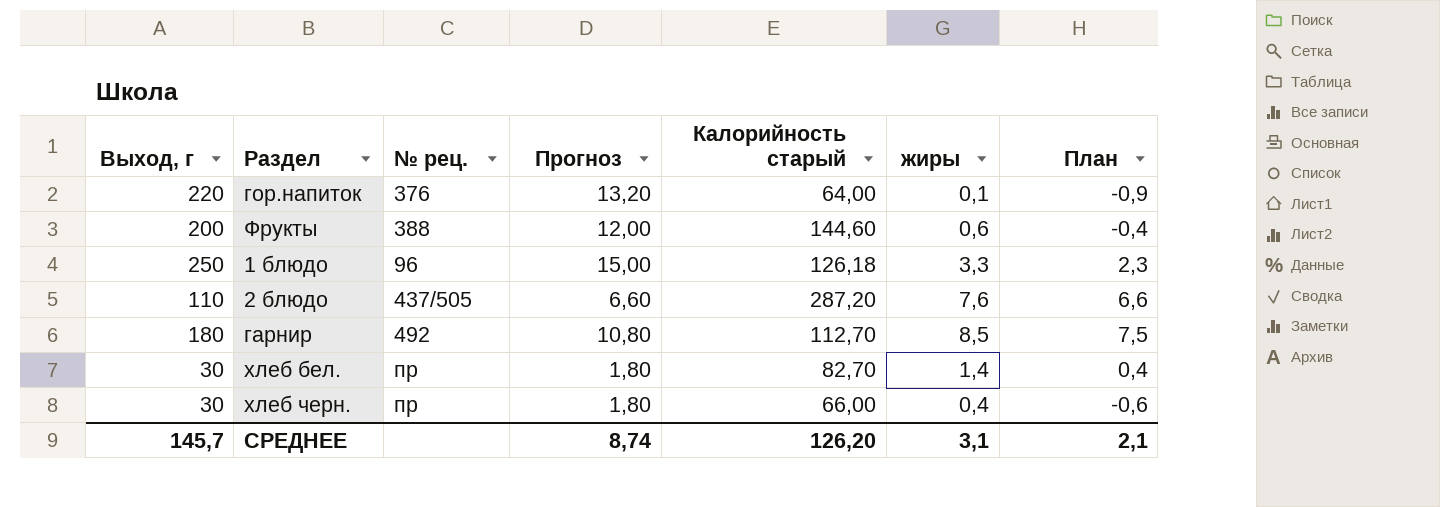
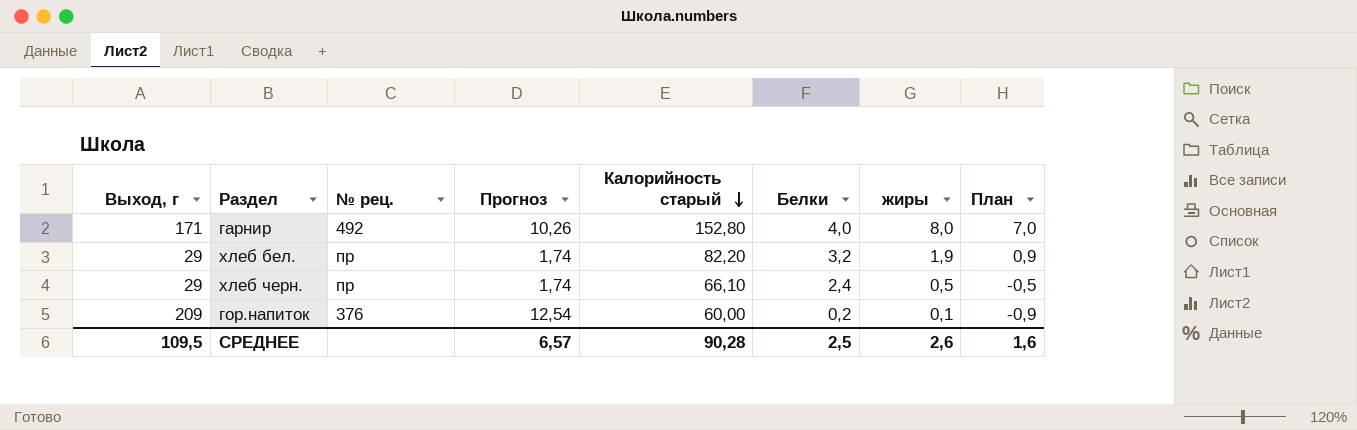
row order: none -> Калорийность старый descending
column Белки | position: none -> 6
row Фрукты: 200 | 388 | 12,00 | 144,60 | 0,6 | -0,4 -> none
row 1 блюдо: 250 | 96 | 15,00 | 126,18 | 3,3 | 2,3 -> none
row 2 блюдо: 110 | 437/505 | 6,60 | 287,20 | 7,6 | 6,6 -> none
гарнир | Выход, г: 180 -> 171
гарнир | Прогноз: 10,80 -> 10,26
гарнир | Калорийность старый: 112,70 -> 152,80
гарнир | жиры: 8,5 -> 8,0
гарнир | План: 7,5 -> 7,0
хлеб бел. | Выход, г: 30 -> 29
хлеб бел. | Прогноз: 1,80 -> 1,74
хлеб бел. | Калорийность старый: 82,70 -> 82,20
хлеб бел. | жиры: 1,4 -> 1,9
хлеб бел. | План: 0,4 -> 0,9
хлеб черн. | Выход, г: 30 -> 29
хлеб черн. | Прогноз: 1,80 -> 1,74
хлеб черн. | Калорийность старый: 66,00 -> 66,10
хлеб черн. | жиры: 0,4 -> 0,5
хлеб черн. | План: -0,6 -> -0,5
гор.напиток | Выход, г: 220 -> 209
гор.напиток | Прогноз: 13,20 -> 12,54
гор.напиток | Калорийность старый: 64,00 -> 60,00
СРЕДНЕЕ | Выход, г: 145,7 -> 109,5
СРЕДНЕЕ | Прогноз: 8,74 -> 6,57
СРЕДНЕЕ | Калорийность старый: 126,20 -> 90,28
СРЕДНЕЕ | жиры: 3,1 -> 2,6
СРЕДНЕЕ | План: 2,1 -> 1,6

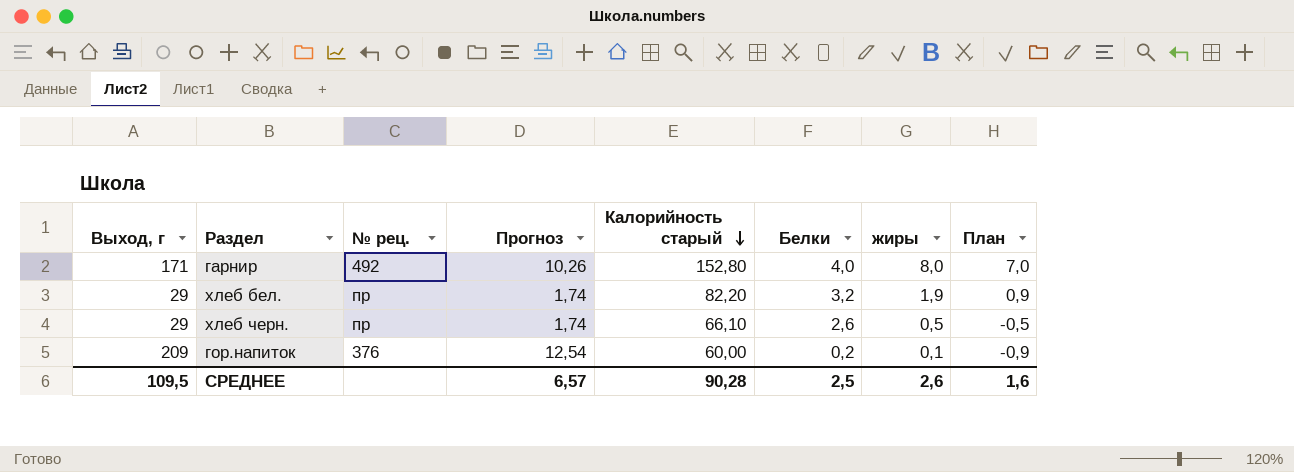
хлеб черн. | Белки: 2,4 -> 2,6

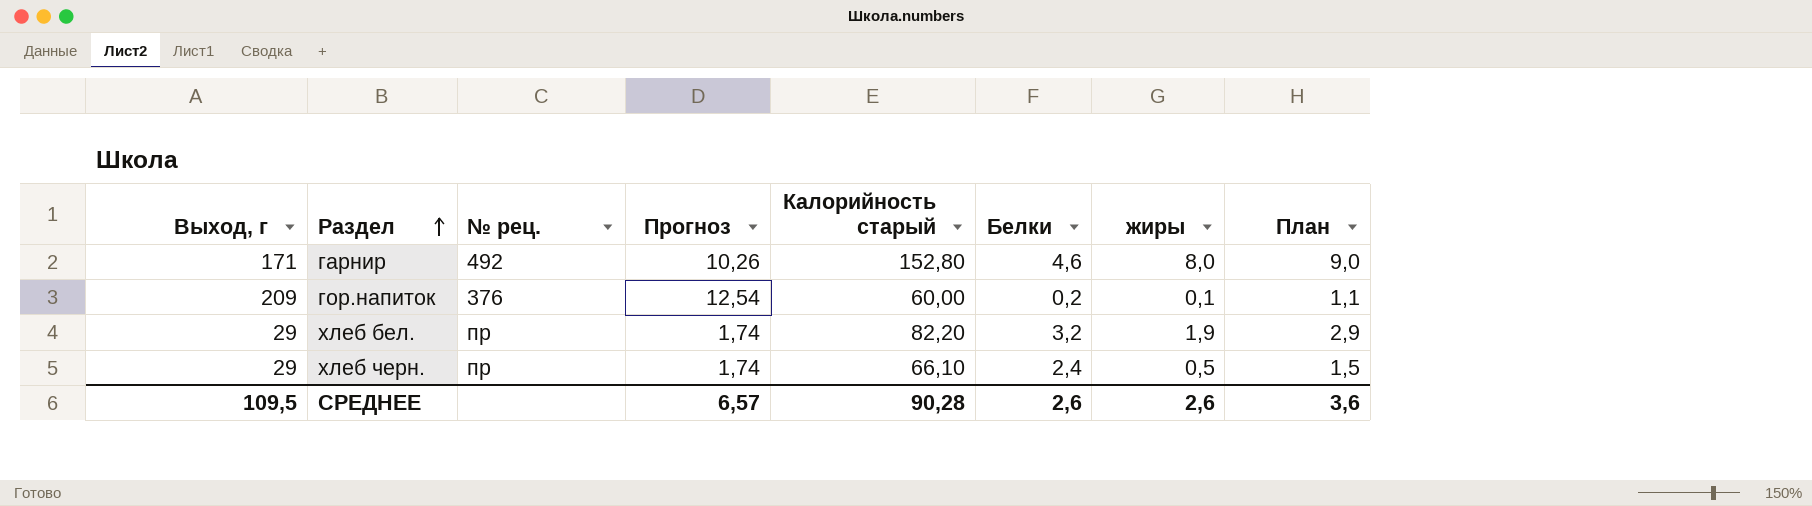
row order: Калорийность старый descending -> Раздел ascending
column План | formula: [жиры] - 1 -> [жиры] + 1
гарнир | Белки: 4,0 -> 4,6
хлеб черн. | Белки: 2,6 -> 2,4
СРЕДНЕЕ | Белки: 2,5 -> 2,6
СРЕДНЕЕ | План: 1,6 -> 3,6

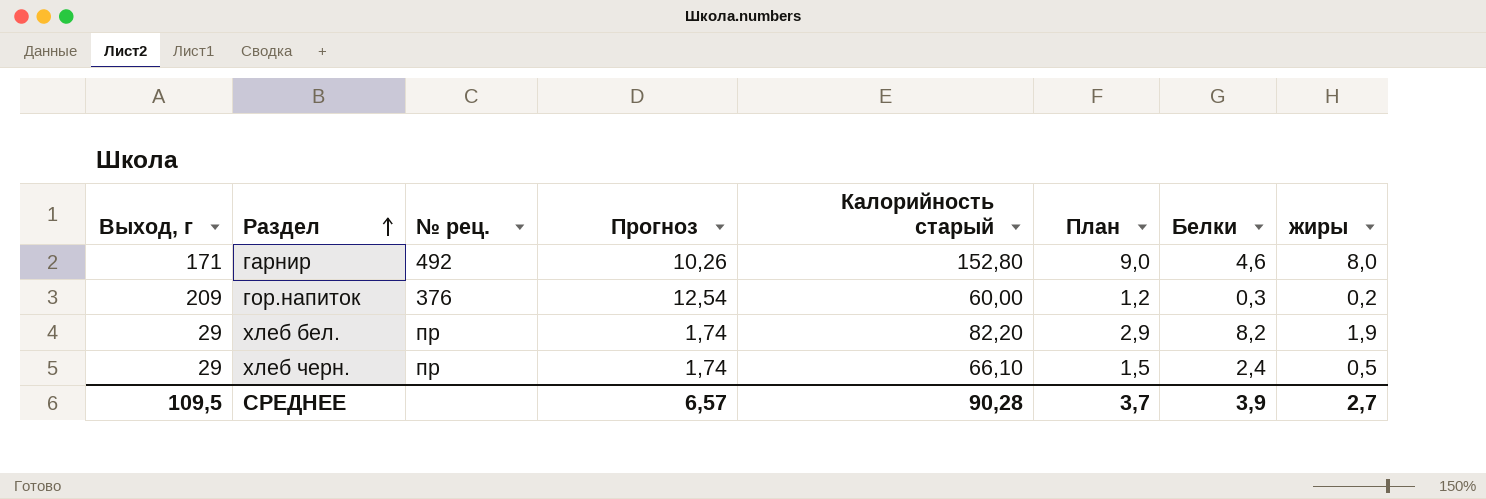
column План | position: 8 -> 6
гор.напиток | План: 1,1 -> 1,2
гор.напиток | Белки: 0,2 -> 0,3
гор.напиток | жиры: 0,1 -> 0,2
хлеб бел. | Белки: 3,2 -> 8,2
СРЕДНЕЕ | План: 3,6 -> 3,7
СРЕДНЕЕ | Белки: 2,6 -> 3,9
СРЕДНЕЕ | жиры: 2,6 -> 2,7

